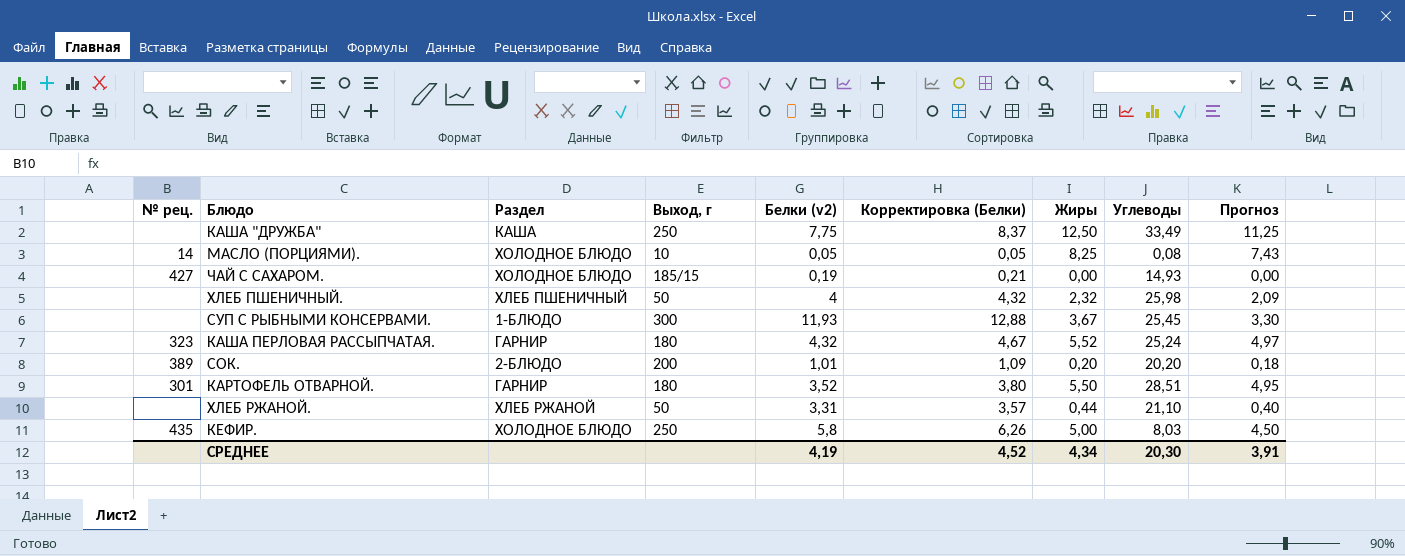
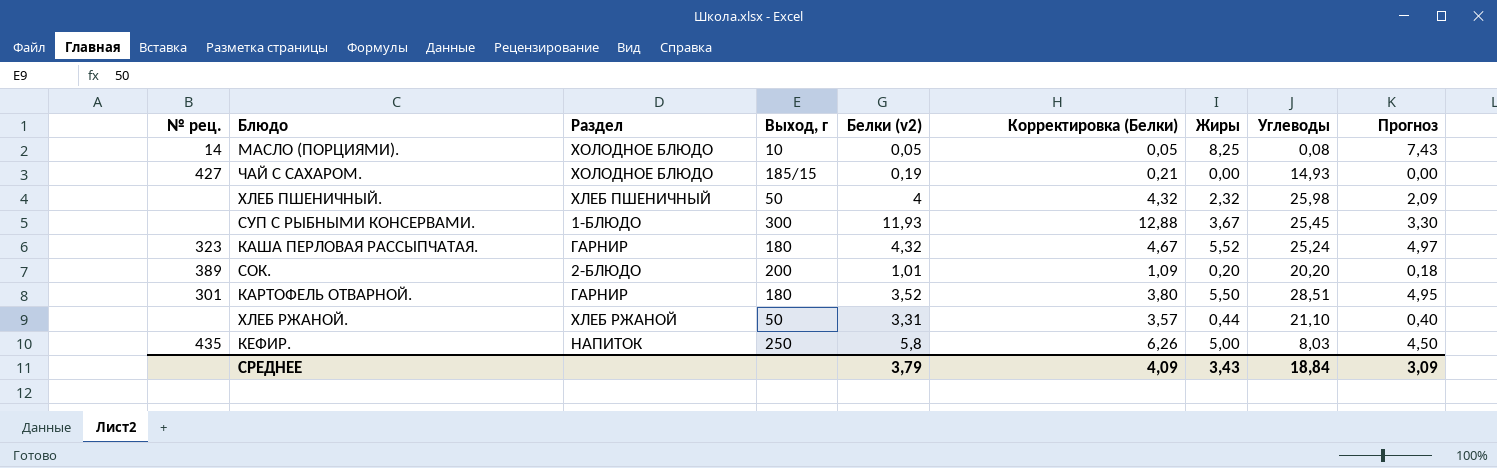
row КАША "ДРУЖБА": none | КАША | 250 | 7,75 | 8,37 | 12,50 | 33,49 | 11,25 -> none
КЕФИР. | Раздел: ХОЛОДНОЕ БЛЮДО -> НАПИТОК
СРЕДНЕЕ | Белки (v2): 4,19 -> 3,79
СРЕДНЕЕ | Корректировка (Белки): 4,52 -> 4,09
СРЕДНЕЕ | Жиры: 4,34 -> 3,43
СРЕДНЕЕ | Углеводы: 20,30 -> 18,84
СРЕДНЕЕ | Прогноз: 3,91 -> 3,09

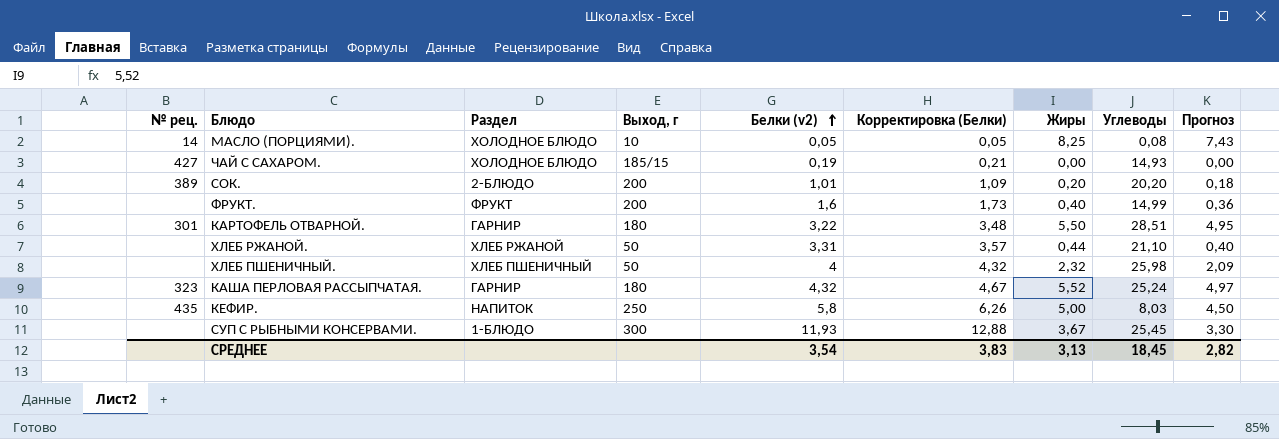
row order: none -> Белки (v2) ascending
row ФРУКТ.: none -> none | ФРУКТ | 200 | 1,6 | 1,73 | 0,40 | 14,99 | 0,36
КАРТОФЕЛЬ ОТВАРНОЙ. | Белки (v2): 3,52 -> 3,22
КАРТОФЕЛЬ ОТВАРНОЙ. | Корректировка (Белки): 3,80 -> 3,48
СРЕДНЕЕ | Белки (v2): 3,79 -> 3,54
СРЕДНЕЕ | Корректировка (Белки): 4,09 -> 3,83
СРЕДНЕЕ | Жиры: 3,43 -> 3,13
СРЕДНЕЕ | Углеводы: 18,84 -> 18,45
СРЕДНЕЕ | Прогноз: 3,09 -> 2,82

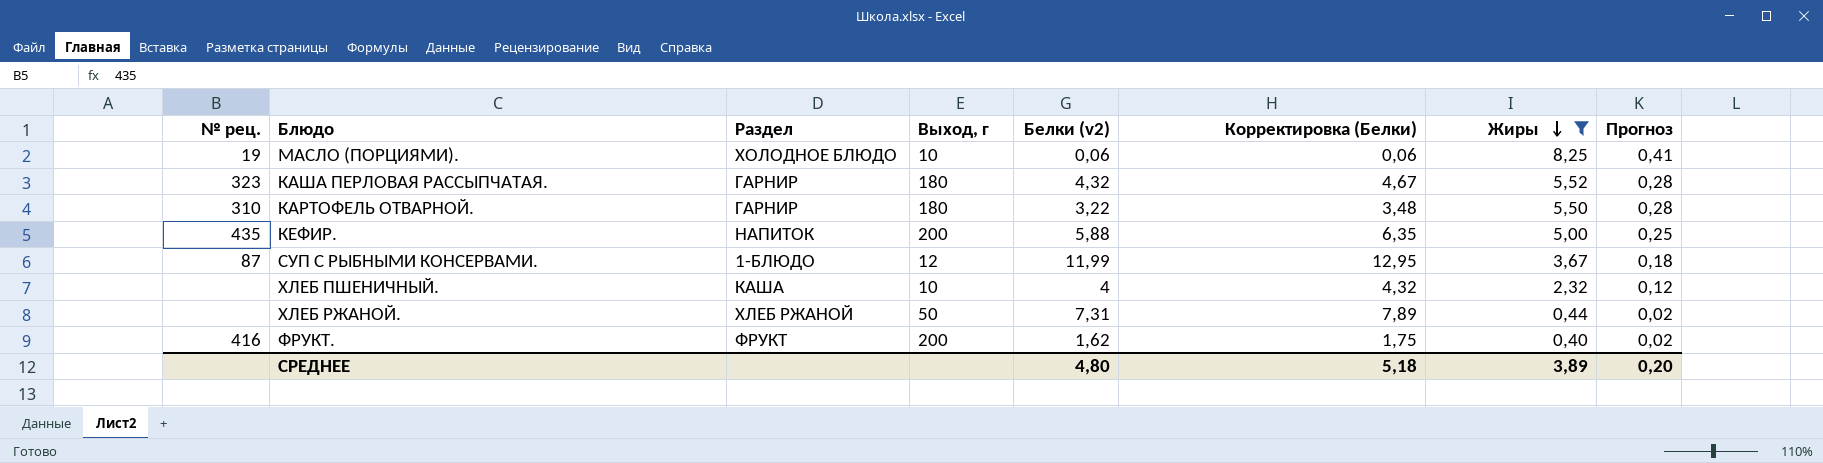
filter: none -> Жиры >= 0,40
row order: Белки (v2) ascending -> Жиры descending
column Углеводы | position: 8 -> none
column Прогноз | formula: [Жиры] * 0,9 -> [Жиры] * 0,05
МАСЛО (ПОРЦИЯМИ). | № рец.: 14 -> 19
МАСЛО (ПОРЦИЯМИ). | Белки (v2): 0,05 -> 0,06
МАСЛО (ПОРЦИЯМИ). | Корректировка (Белки): 0,05 -> 0,06
КАРТОФЕЛЬ ОТВАРНОЙ. | № рец.: 301 -> 310
КЕФИР. | Выход, г: 250 -> 200
КЕФИР. | Белки (v2): 5,8 -> 5,88
КЕФИР. | Корректировка (Белки): 6,26 -> 6,35
СУП С РЫБНЫМИ КОНСЕРВАМИ. | № рец.: none -> 87
СУП С РЫБНЫМИ КОНСЕРВАМИ. | Выход, г: 300 -> 12
СУП С РЫБНЫМИ КОНСЕРВАМИ. | Белки (v2): 11,93 -> 11,99
СУП С РЫБНЫМИ КОНСЕРВАМИ. | Корректировка (Белки): 12,88 -> 12,95
ХЛЕБ ПШЕНИЧНЫЙ. | Раздел: ХЛЕБ ПШЕНИЧНЫЙ -> КАША
ХЛЕБ ПШЕНИЧНЫЙ. | Выход, г: 50 -> 10
ХЛЕБ РЖАНОЙ. | Белки (v2): 3,31 -> 7,31
ХЛЕБ РЖАНОЙ. | Корректировка (Белки): 3,57 -> 7,89
ФРУКТ. | № рец.: none -> 416
ФРУКТ. | Белки (v2): 1,6 -> 1,62
ФРУКТ. | Корректировка (Белки): 1,73 -> 1,75
СРЕДНЕЕ | Белки (v2): 3,54 -> 4,80
СРЕДНЕЕ | Корректировка (Белки): 3,83 -> 5,18
СРЕДНЕЕ | Жиры: 3,13 -> 3,89
СРЕДНЕЕ | Прогноз: 2,82 -> 0,20

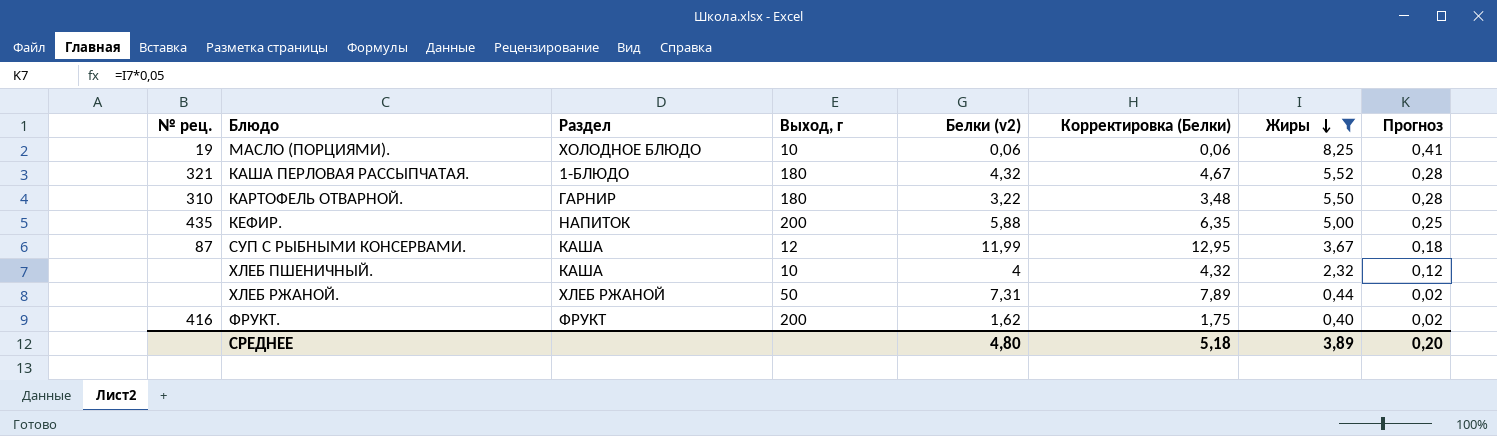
КАША ПЕРЛОВАЯ РАССЫПЧАТАЯ. | № рец.: 323 -> 321
КАША ПЕРЛОВАЯ РАССЫПЧАТАЯ. | Раздел: ГАРНИР -> 1-БЛЮДО
СУП С РЫБНЫМИ КОНСЕРВАМИ. | Раздел: 1-БЛЮДО -> КАША

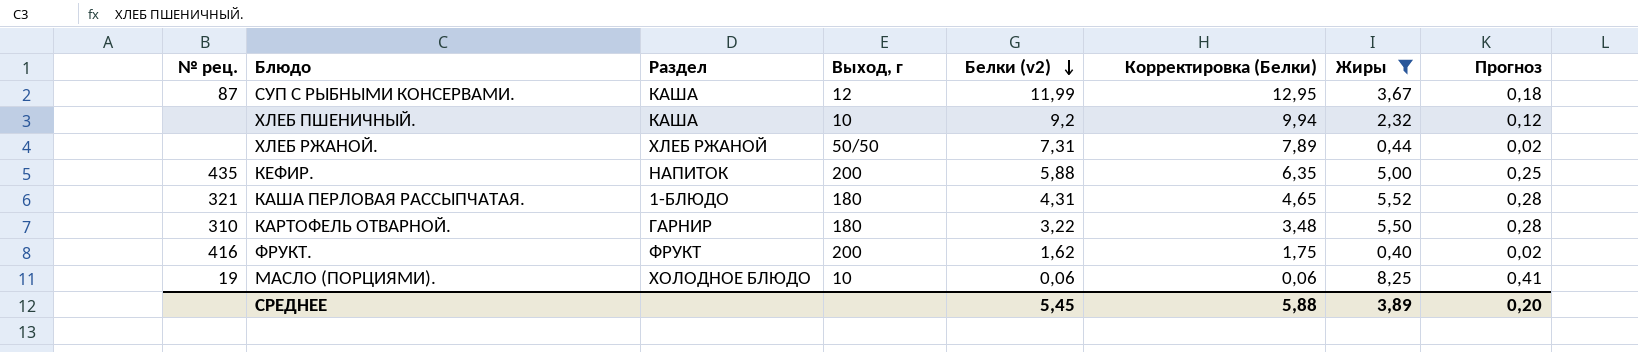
row order: Жиры descending -> Белки (v2) descending
ХЛЕБ ПШЕНИЧНЫЙ. | Белки (v2): 4 -> 9,2
ХЛЕБ ПШЕНИЧНЫЙ. | Корректировка (Белки): 4,32 -> 9,94
ХЛЕБ РЖАНОЙ. | Выход, г: 50 -> 50/50
КАША ПЕРЛОВАЯ РАССЫПЧАТАЯ. | Белки (v2): 4,32 -> 4,31
КАША ПЕРЛОВАЯ РАССЫПЧАТАЯ. | Корректировка (Белки): 4,67 -> 4,65
СРЕДНЕЕ | Белки (v2): 4,80 -> 5,45
СРЕДНЕЕ | Корректировка (Белки): 5,18 -> 5,88

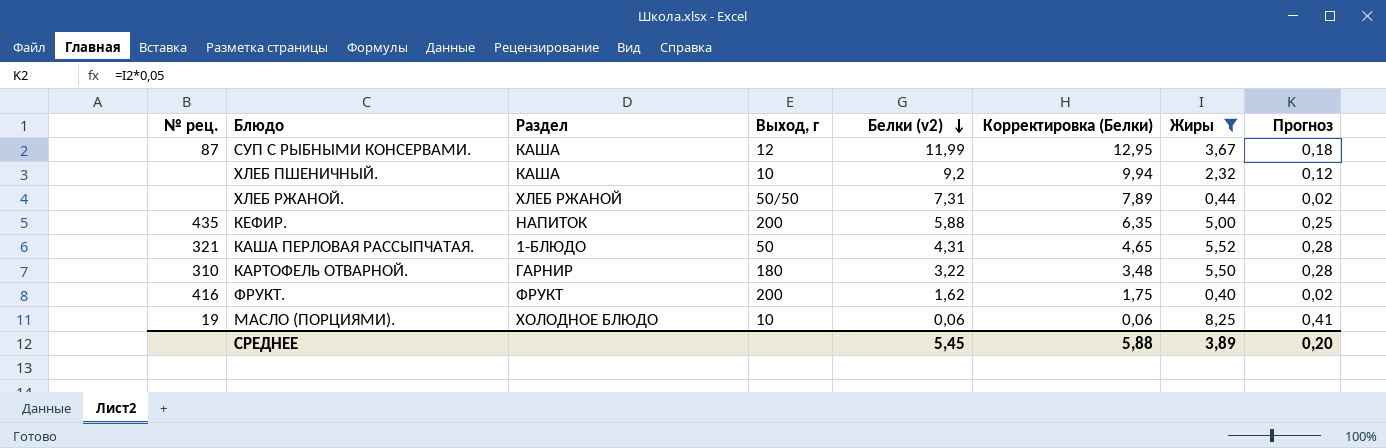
КАША ПЕРЛОВАЯ РАССЫПЧАТАЯ. | Выход, г: 180 -> 50

